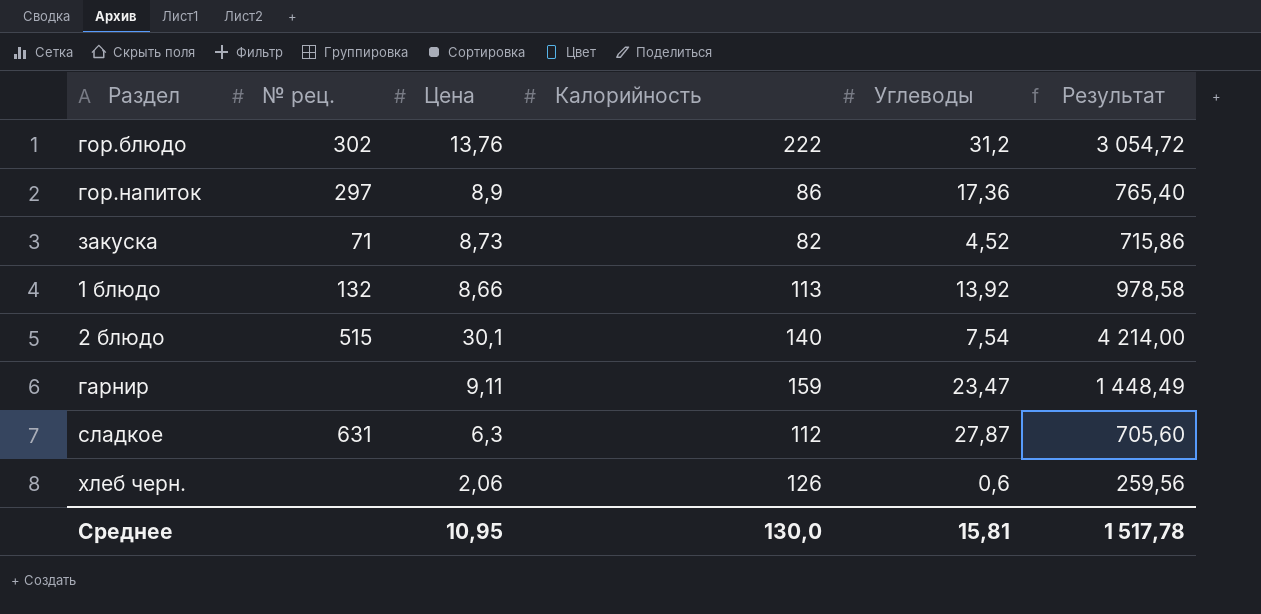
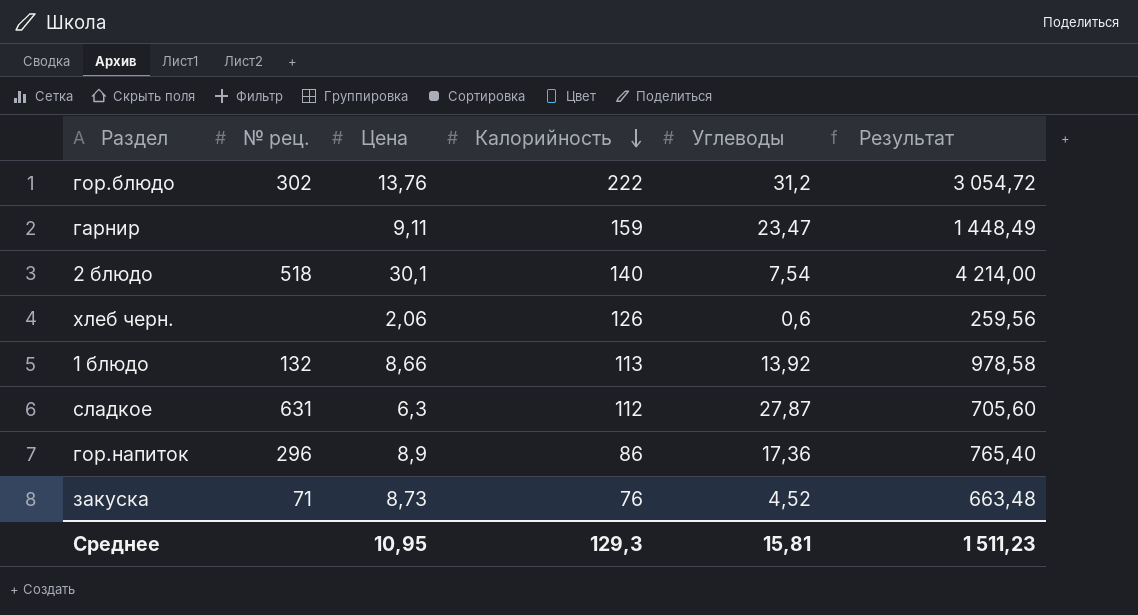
row order: none -> Калорийность descending
2 блюдо | № рец.: 515 -> 518
гор.напиток | № рец.: 297 -> 296
закуска | Калорийность: 82 -> 76
закуска | Результат: 715,86 -> 663,48
Среднее | Калорийность: 130,0 -> 129,3
Среднее | Результат: 1 517,78 -> 1 511,23

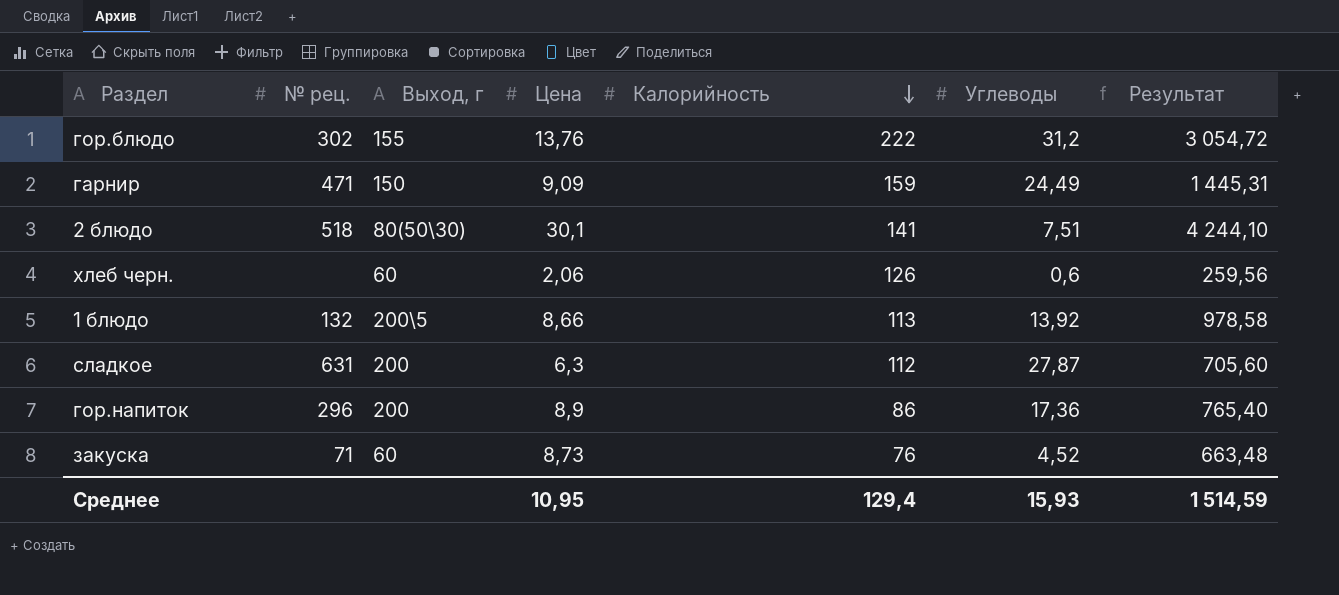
column Выход, г | position: none -> 3
гарнир | № рец.: none -> 471
гарнир | Цена: 9,11 -> 9,09
гарнир | Углеводы: 23,47 -> 24,49
гарнир | Результат: 1 448,49 -> 1 445,31
2 блюдо | Калорийность: 140 -> 141
2 блюдо | Углеводы: 7,54 -> 7,51
2 блюдо | Результат: 4 214,00 -> 4 244,10
Среднее | Калорийность: 129,3 -> 129,4
Среднее | Углеводы: 15,81 -> 15,93
Среднее | Результат: 1 511,23 -> 1 514,59

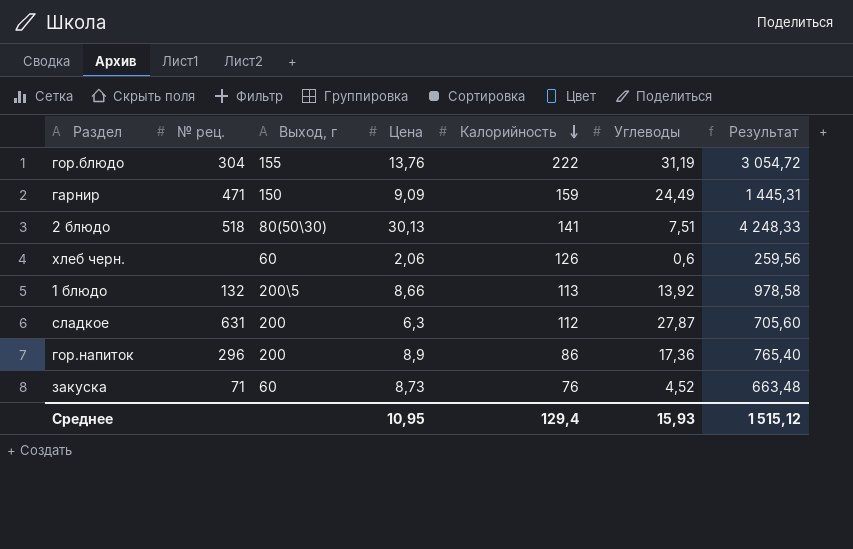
гор.блюдо | № рец.: 302 -> 304
гор.блюдо | Углеводы: 31,2 -> 31,19
2 блюдо | Цена: 30,1 -> 30,13
2 блюдо | Результат: 4 244,10 -> 4 248,33
Среднее | Результат: 1 514,59 -> 1 515,12

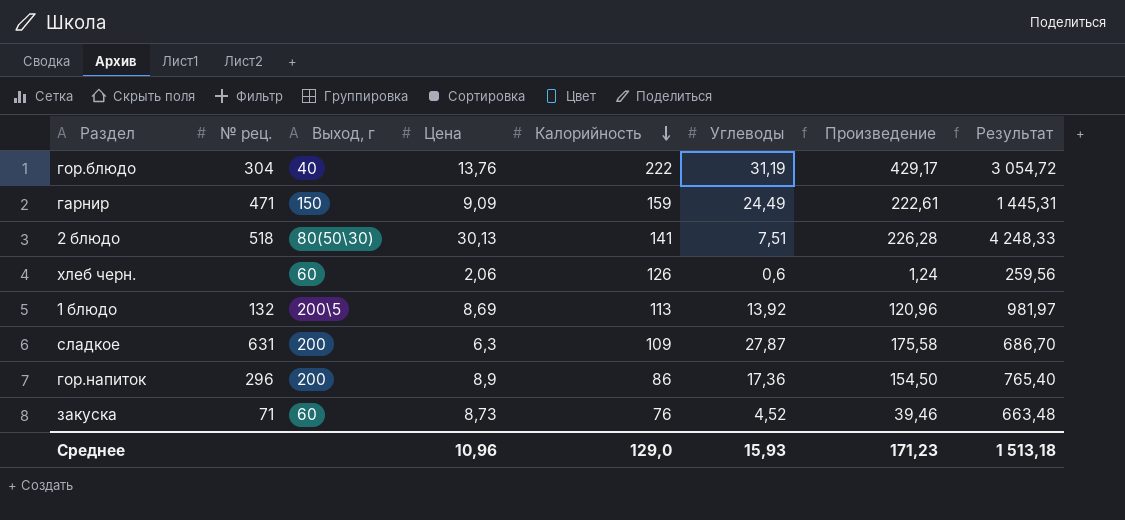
column Произведение | formula: none -> [Цена] * [Углеводы]
гор.блюдо | Выход, г: 155 -> 40
1 блюдо | Цена: 8,66 -> 8,69
1 блюдо | Результат: 978,58 -> 981,97
сладкое | Калорийность: 112 -> 109
сладкое | Результат: 705,60 -> 686,70
Среднее | Цена: 10,95 -> 10,96
Среднее | Калорийность: 129,4 -> 129,0
Среднее | Результат: 1 515,12 -> 1 513,18

